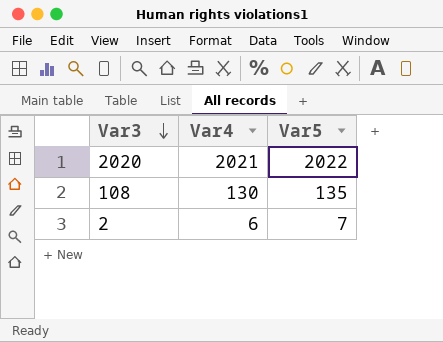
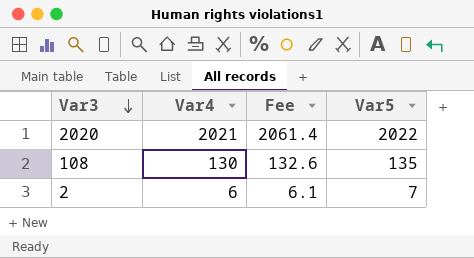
column Fee | formula: none -> [Var4] * 1.02

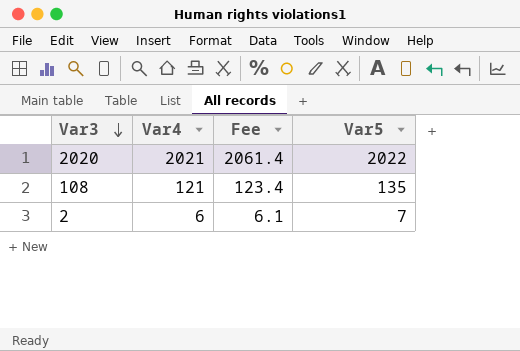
108 | Var4: 130 -> 121
108 | Fee: 132.6 -> 123.4

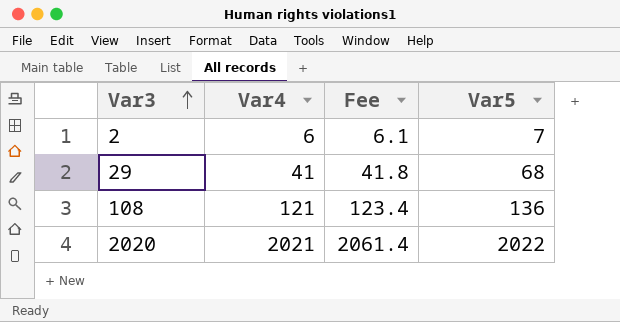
row order: Var3 descending -> Var3 ascending
row 29: none -> 41 | 41.8 | 68
108 | Var5: 135 -> 136

